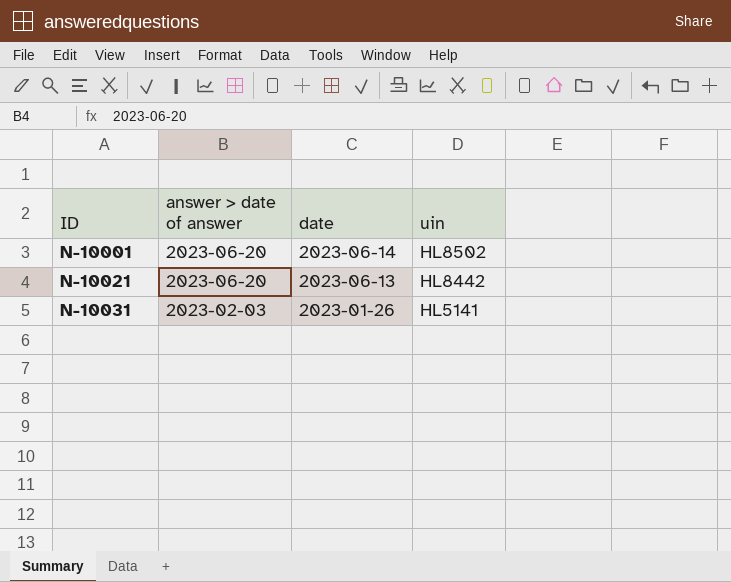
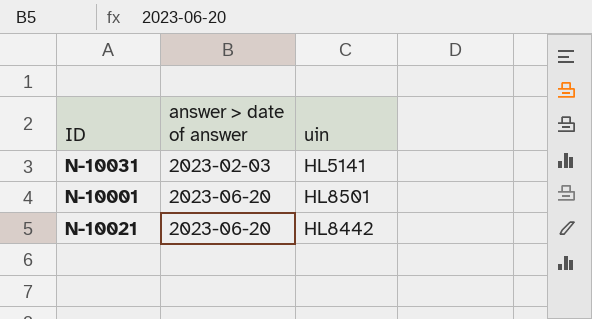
row order: ID ascending -> answer > date of answer ascending
column date | position: 3 -> none
N-10001 | uin: HL8502 -> HL8501

